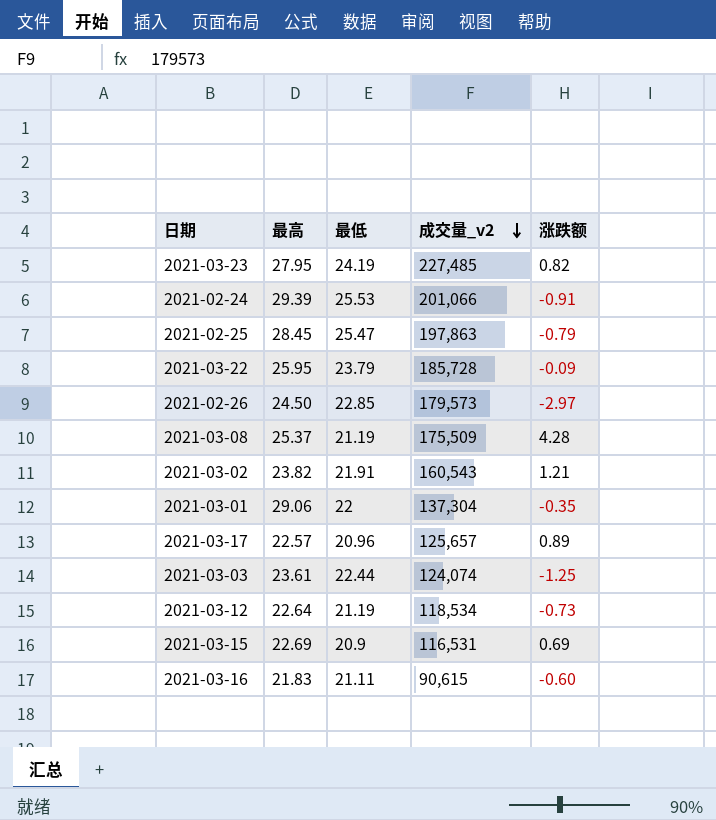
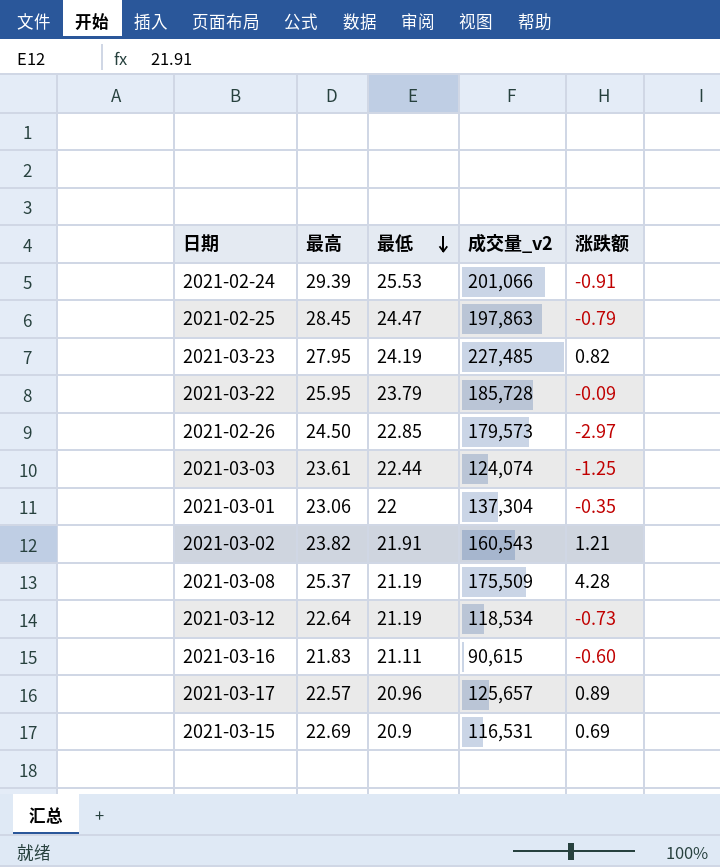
row order: 成交量_v2 descending -> 最低 descending
2021-02-25 | 最低: 25.47 -> 24.47
2021-03-01 | 最高: 29.06 -> 23.06

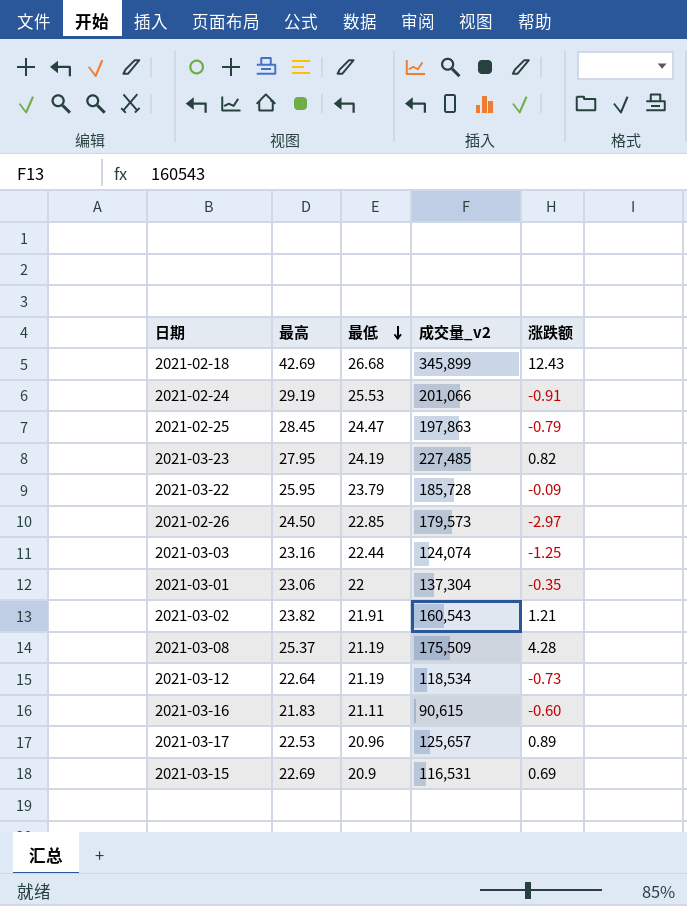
row 2021-02-18: none -> 42.69 | 26.68 | 345,899 | 12.43
2021-02-24 | 最高: 29.39 -> 29.19
2021-03-03 | 最高: 23.61 -> 23.16
2021-03-17 | 最高: 22.57 -> 22.53

